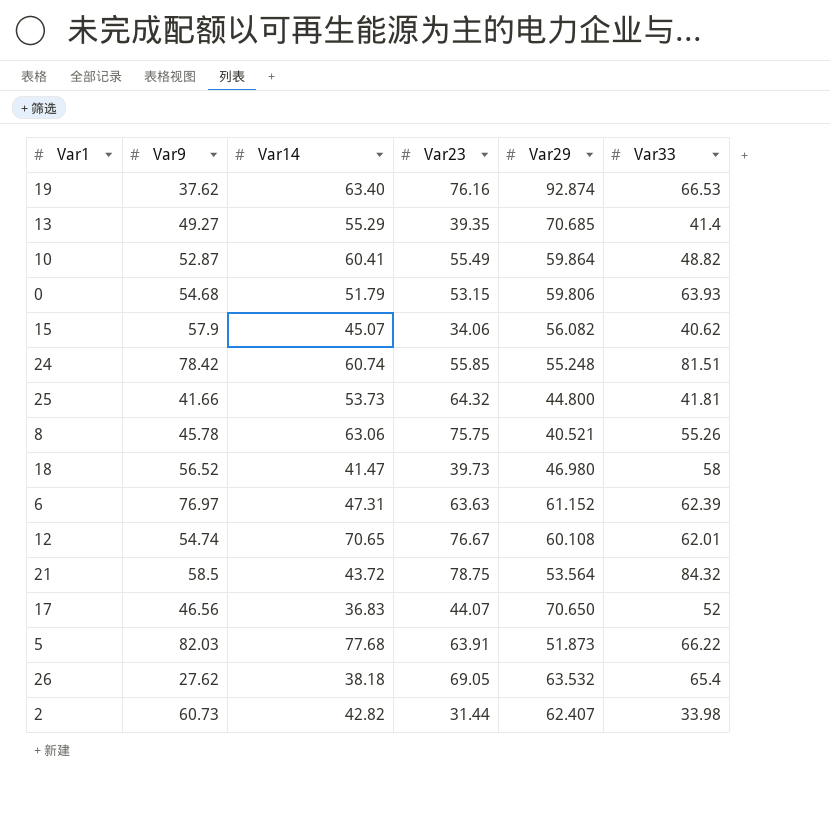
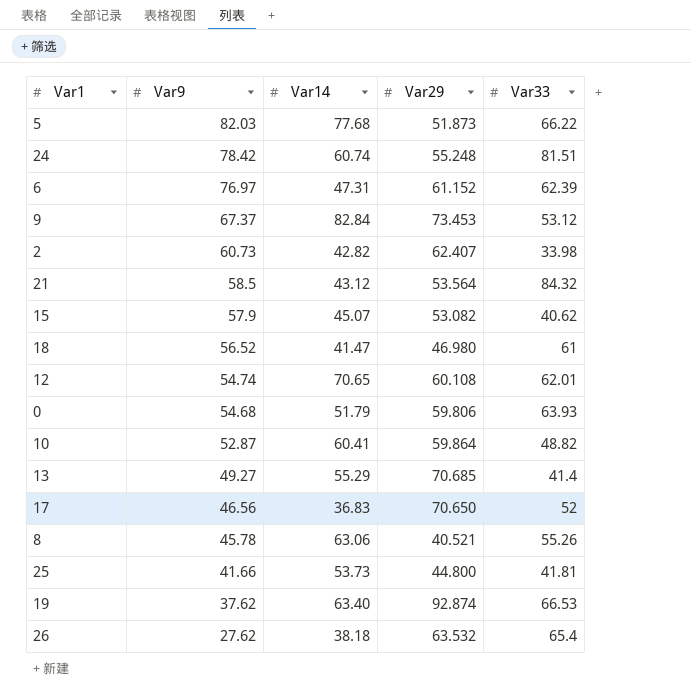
row order: none -> Var9 descending
column Var23 | position: 4 -> none
row 9: none -> 67.37 | 82.84 | 73.453 | 53.12
21 | Var14: 43.72 -> 43.12
15 | Var29: 56.082 -> 53.082
18 | Var33: 58 -> 61

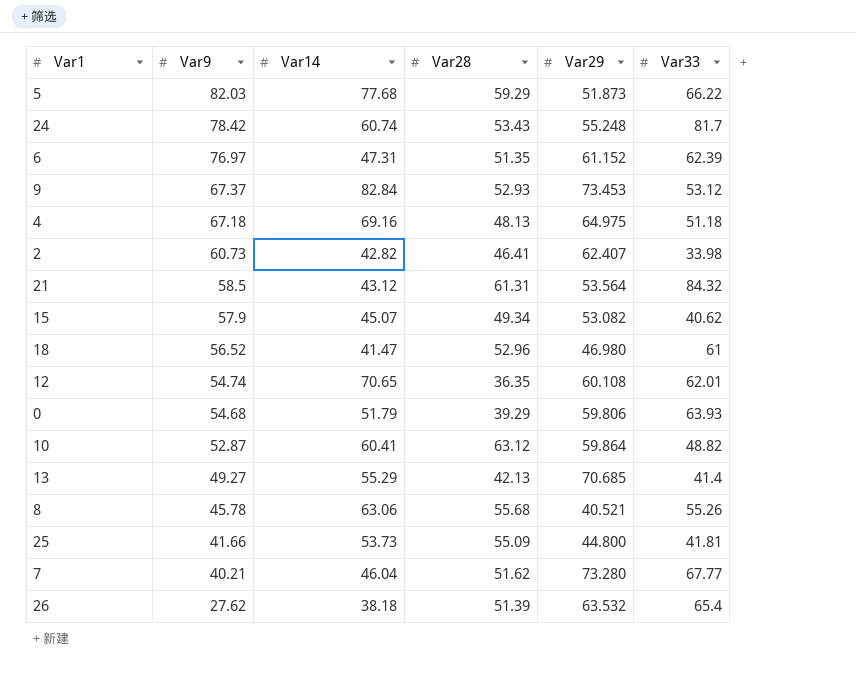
column Var28 | position: none -> 4
row 17: 46.56 | 36.83 | 70.650 | 52 -> none
row 19: 37.62 | 63.40 | 92.874 | 66.53 -> none
24 | Var33: 81.51 -> 81.7
row 4: none -> 67.18 | 69.16 | 48.13 | 64.975 | 51.18
row 7: none -> 40.21 | 46.04 | 51.62 | 73.280 | 67.77

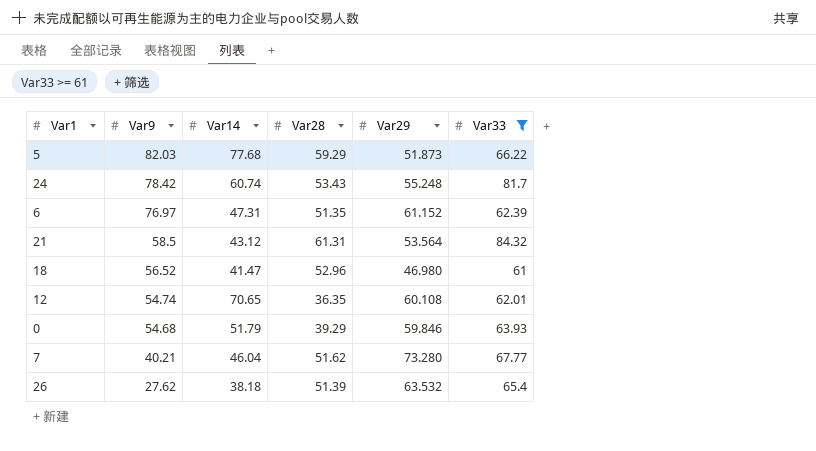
filter: none -> Var33 >= 61
0 | Var29: 59.806 -> 59.846

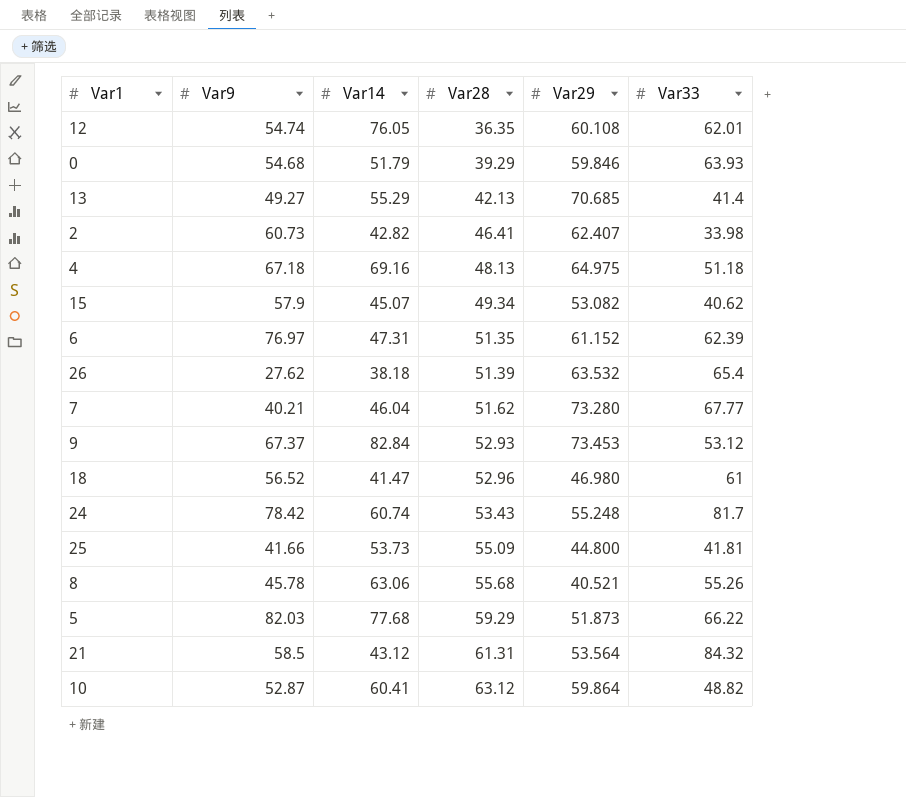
filter: Var33 >= 61 -> none
row order: Var9 descending -> Var28 ascending
12 | Var14: 70.65 -> 76.05

